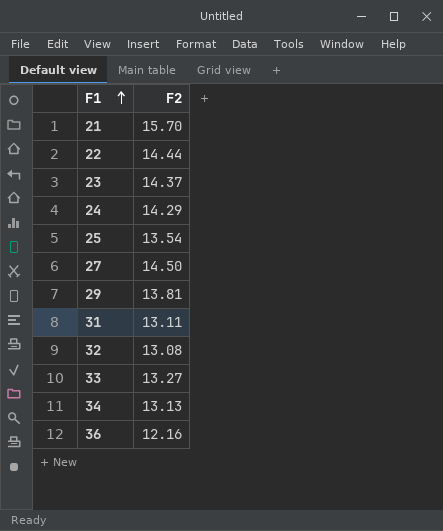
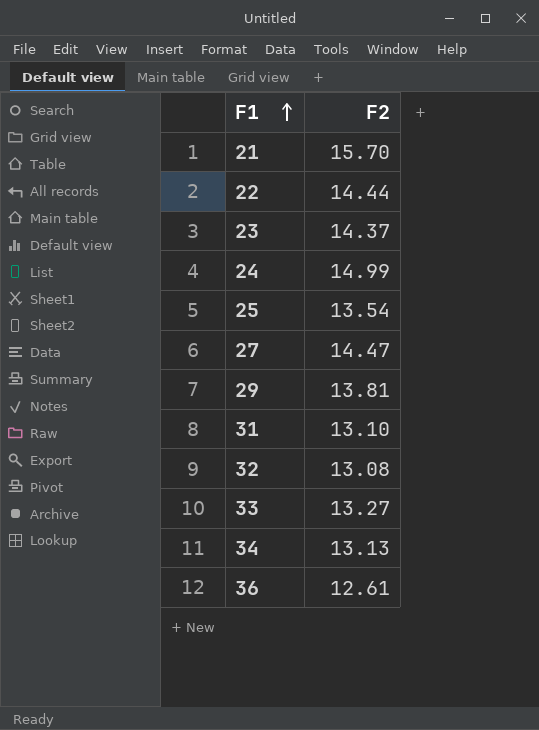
24 | F2: 14.29 -> 14.99
27 | F2: 14.50 -> 14.47
31 | F2: 13.11 -> 13.10
36 | F2: 12.16 -> 12.61

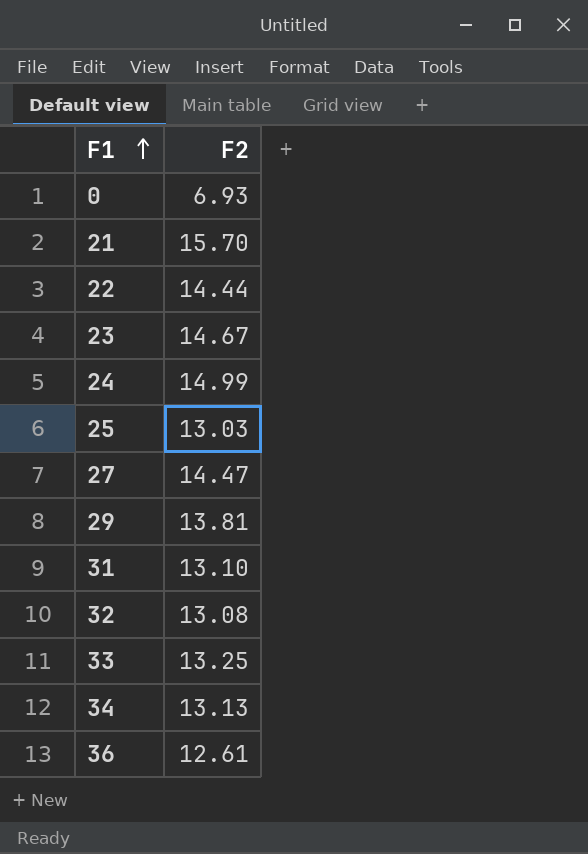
row 0: none -> 6.93
23 | F2: 14.37 -> 14.67
25 | F2: 13.54 -> 13.03
33 | F2: 13.27 -> 13.25

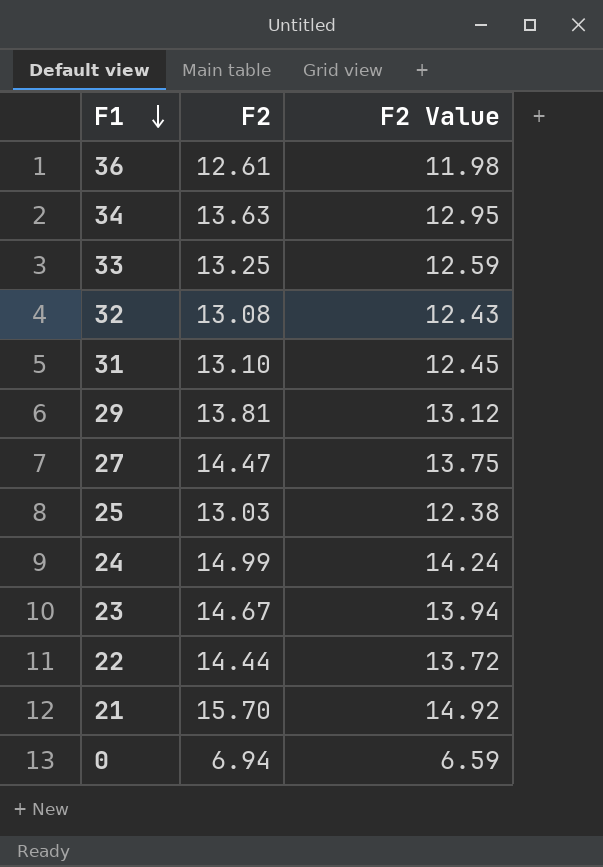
row order: F1 ascending -> F1 descending
column F2 Value | formula: none -> [F2] * 0.95
34 | F2: 13.13 -> 13.63
0 | F2: 6.93 -> 6.94

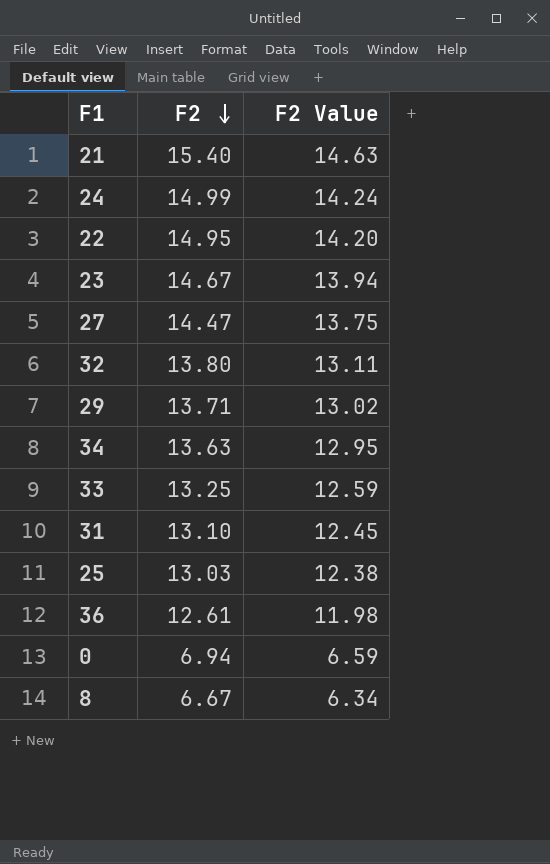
row order: F1 descending -> F2 descending
21 | F2: 15.70 -> 15.40
21 | F2 Value: 14.92 -> 14.63
22 | F2: 14.44 -> 14.95
22 | F2 Value: 13.72 -> 14.20
32 | F2: 13.08 -> 13.80
32 | F2 Value: 12.43 -> 13.11
29 | F2: 13.81 -> 13.71
29 | F2 Value: 13.12 -> 13.02
row 8: none -> 6.67 | 6.34

